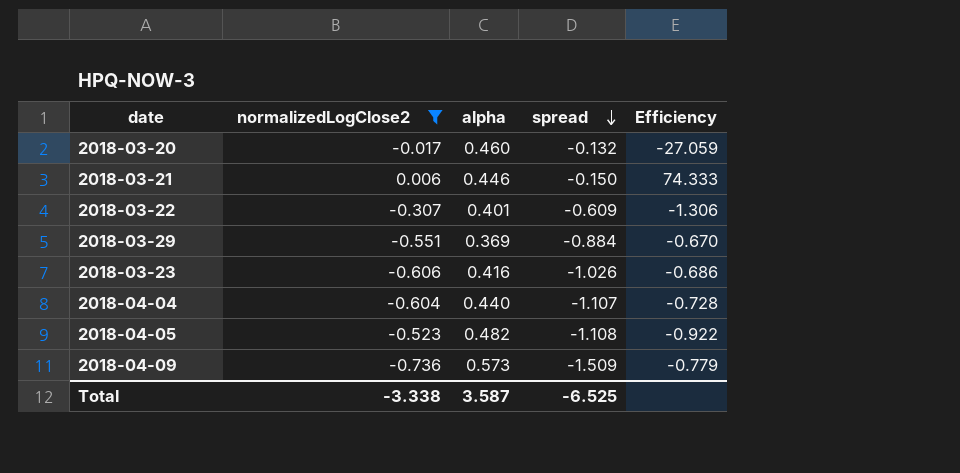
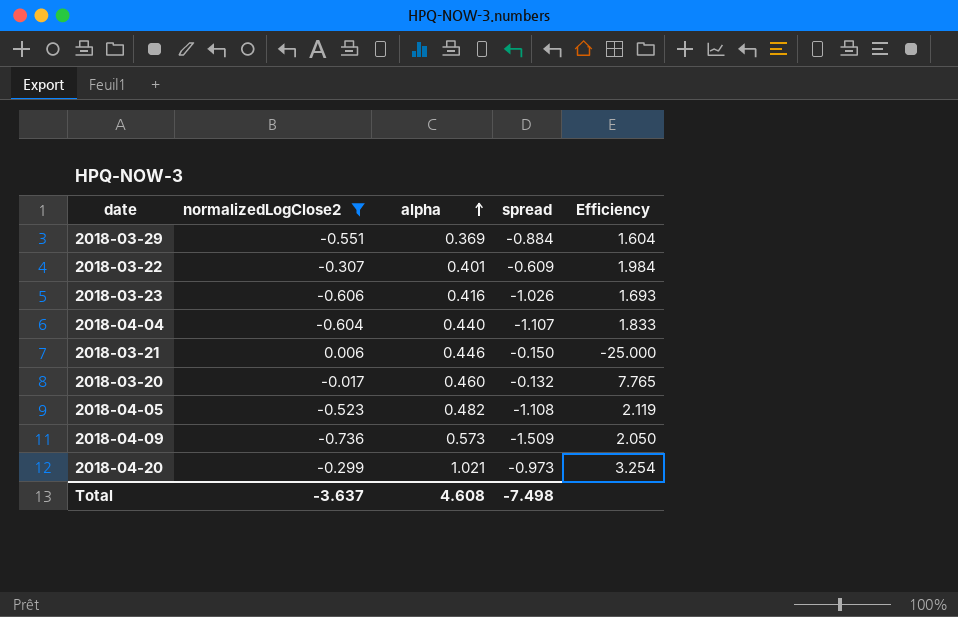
row order: spread descending -> alpha ascending
column Efficiency | formula: [alpha] / [normalizedLogClose2] -> [spread] / [normalizedLogClose2]
row 2018-04-20: none -> -0.299 | 1.021 | -0.973 | 3.254
Total | normalizedLogClose2: -3.338 -> -3.637
Total | alpha: 3.587 -> 4.608
Total | spread: -6.525 -> -7.498

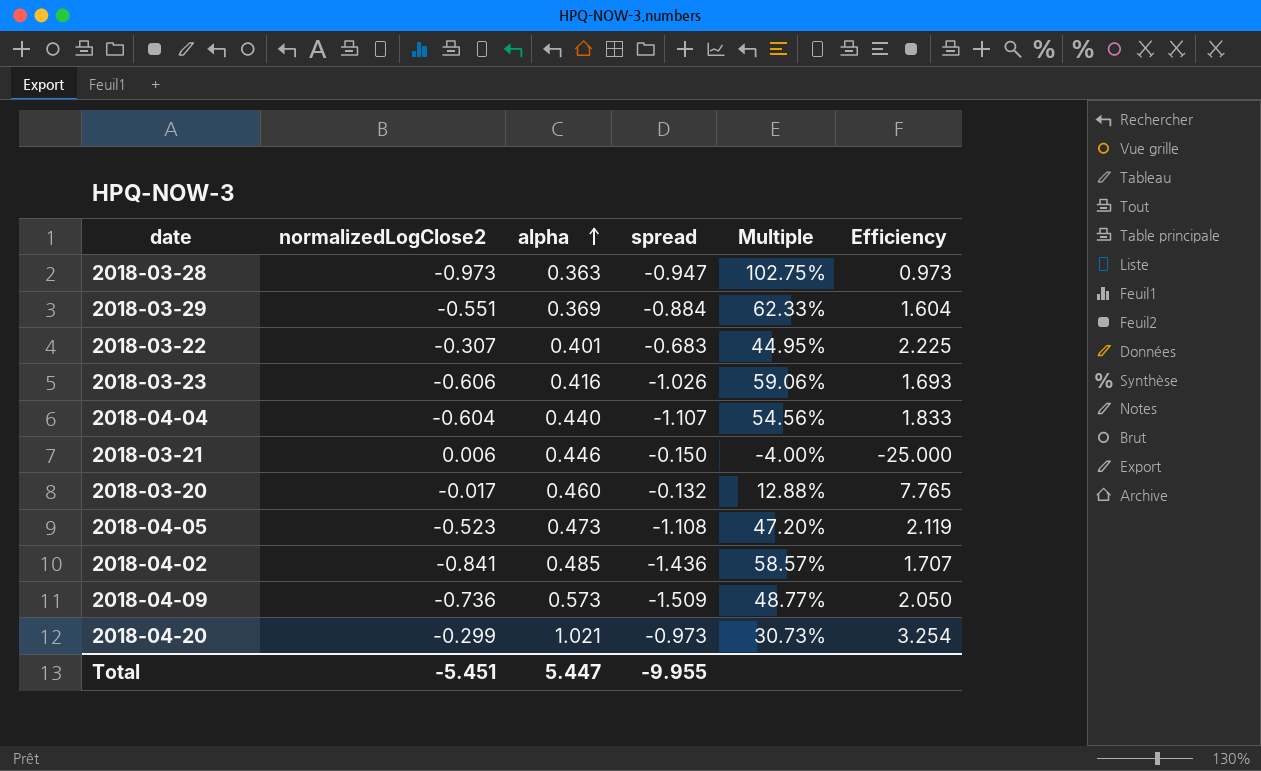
filter: normalizedLogClose2 >= -0.736 -> none
column Multiple | formula: none -> [normalizedLogClose2] / [spread]
2018-03-22 | spread: -0.609 -> -0.683
2018-03-22 | Efficiency: 1.984 -> 2.225
2018-04-05 | alpha: 0.482 -> 0.473
Total | normalizedLogClose2: -3.637 -> -5.451
Total | alpha: 4.608 -> 5.447
Total | spread: -7.498 -> -9.955

